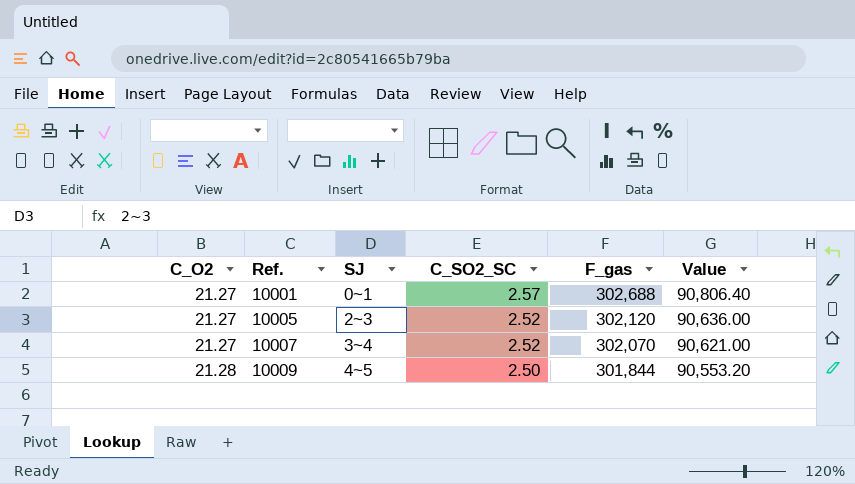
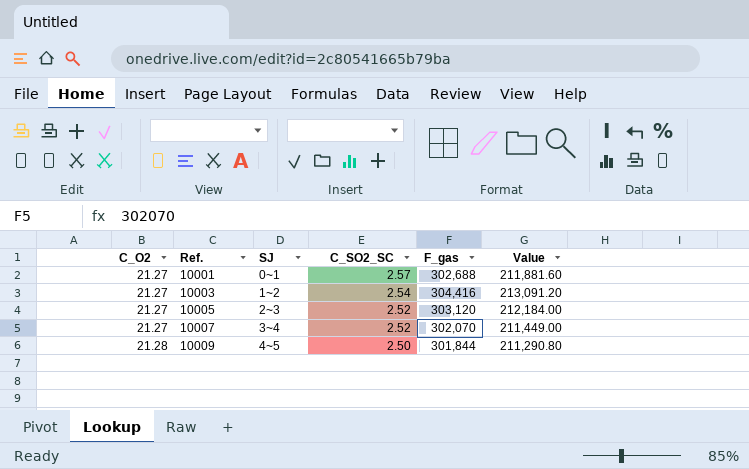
column Value | formula: [F_gas] * 0.3 -> [F_gas] * 0.7
row 10003: none -> 21.27 | 1~2 | 2.54 | 304,416 | 213,091.20
10005 | F_gas: 302,120 -> 303,120

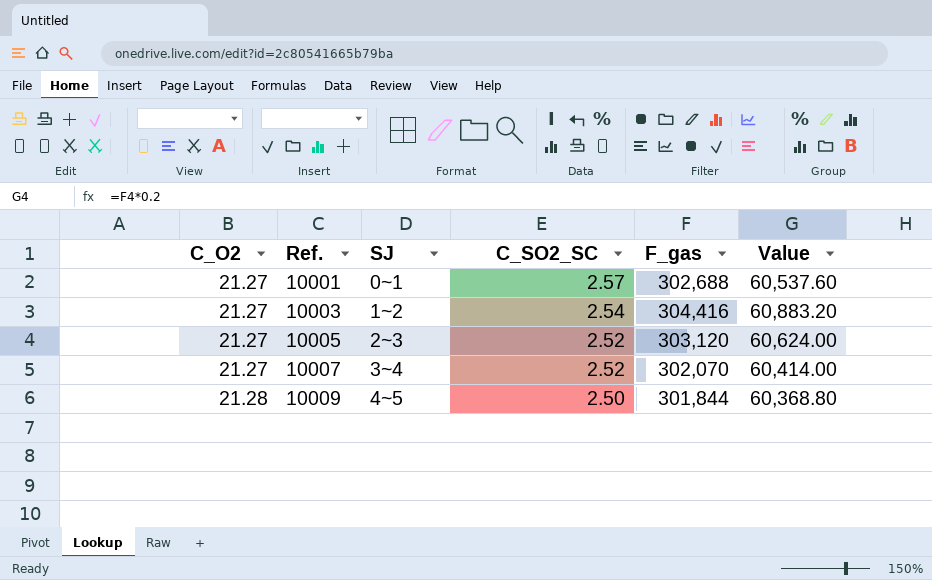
column Value | formula: [F_gas] * 0.7 -> [F_gas] * 0.2

